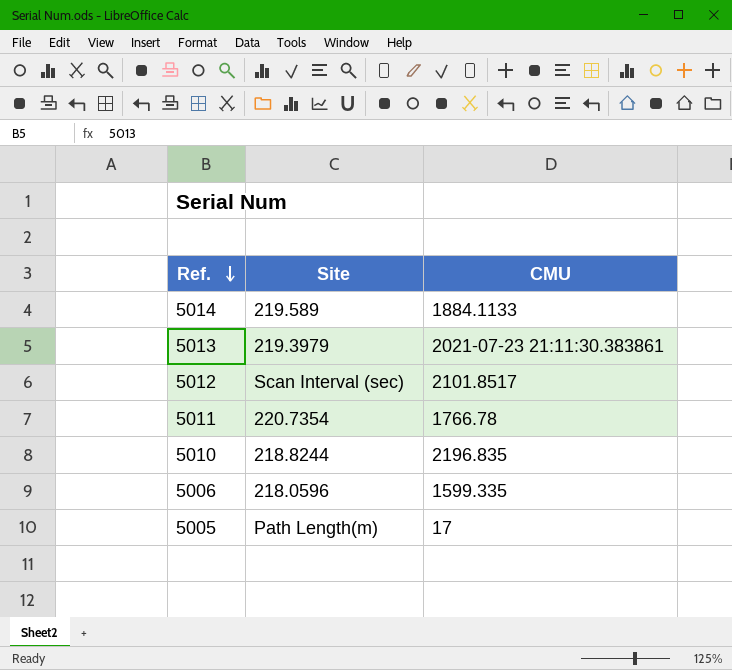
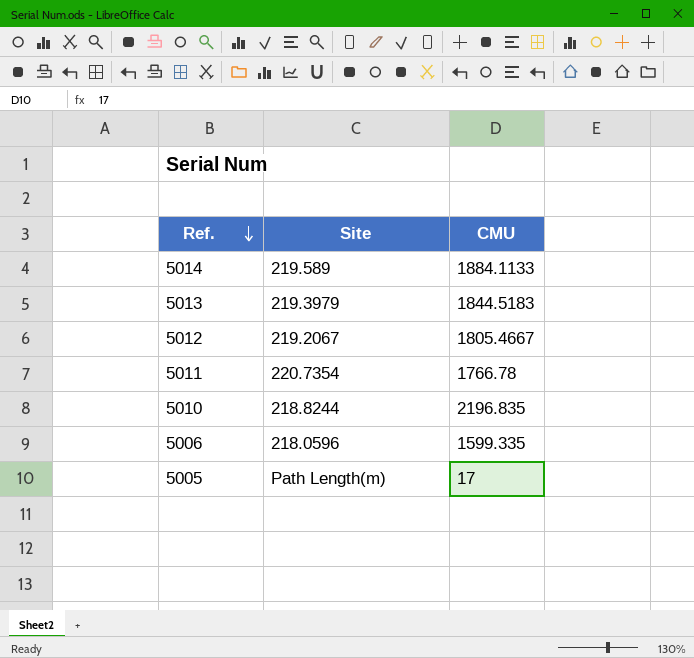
5013 | CMU: 2021-07-23 21:11:30.383861 -> 1844.5183
5012 | Site: Scan Interval (sec) -> 219.2067
5012 | CMU: 2101.8517 -> 1805.4667

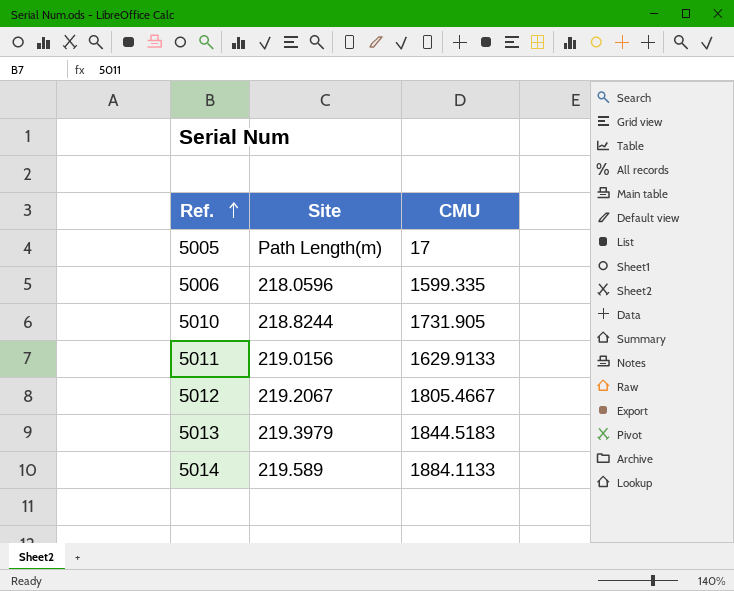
row order: Ref. descending -> Ref. ascending
5010 | CMU: 2196.835 -> 1731.905
5011 | Site: 220.7354 -> 219.0156
5011 | CMU: 1766.78 -> 1629.9133

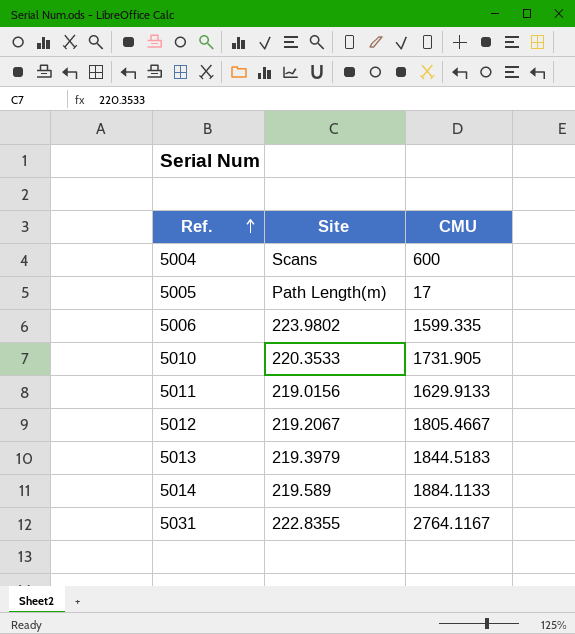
row 5004: none -> Scans | 600
5006 | Site: 218.0596 -> 223.9802
5010 | Site: 218.8244 -> 220.3533
row 5031: none -> 222.8355 | 2764.1167

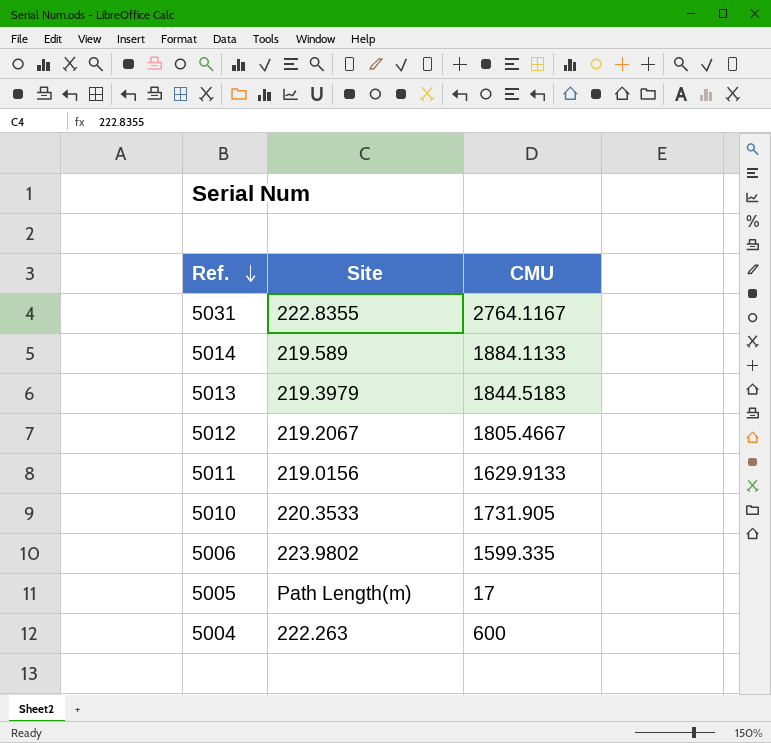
row order: Ref. ascending -> Ref. descending
5004 | Site: Scans -> 222.263

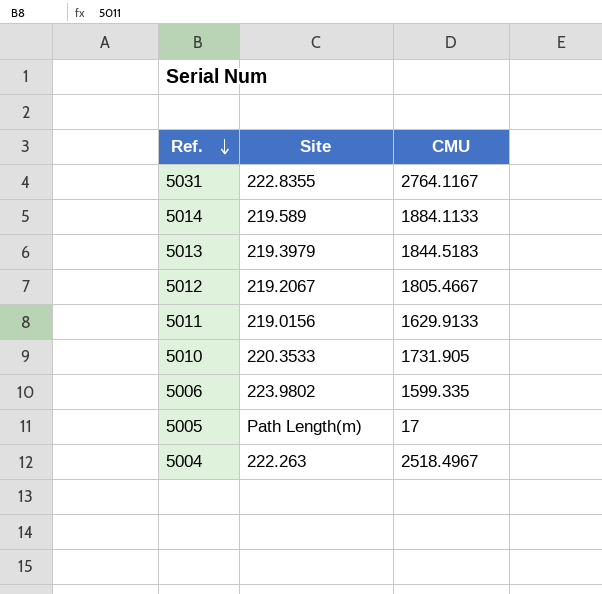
5004 | CMU: 600 -> 2518.4967

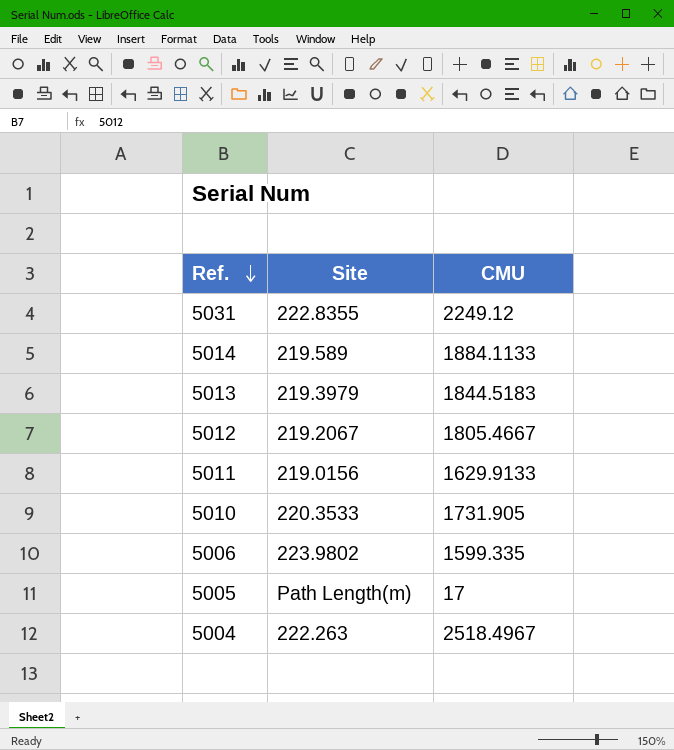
5031 | CMU: 2764.1167 -> 2249.12

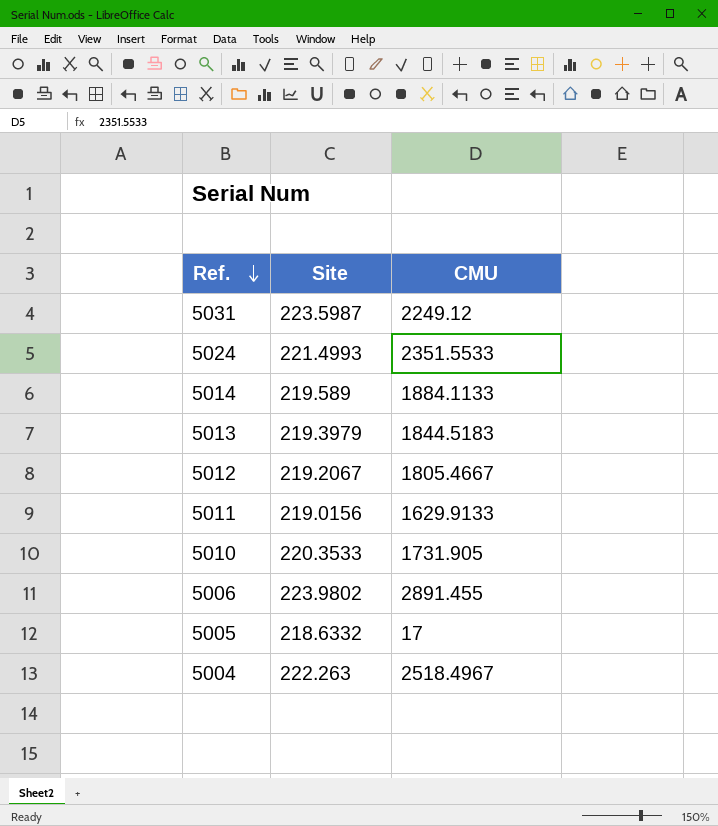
5031 | Site: 222.8355 -> 223.5987
row 5024: none -> 221.4993 | 2351.5533
5006 | CMU: 1599.335 -> 2891.455
5005 | Site: Path Length(m) -> 218.6332

